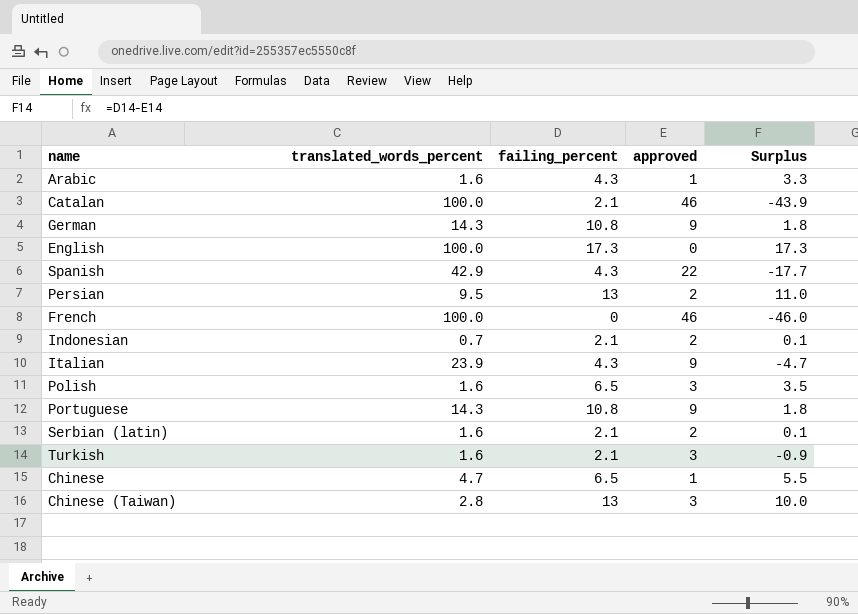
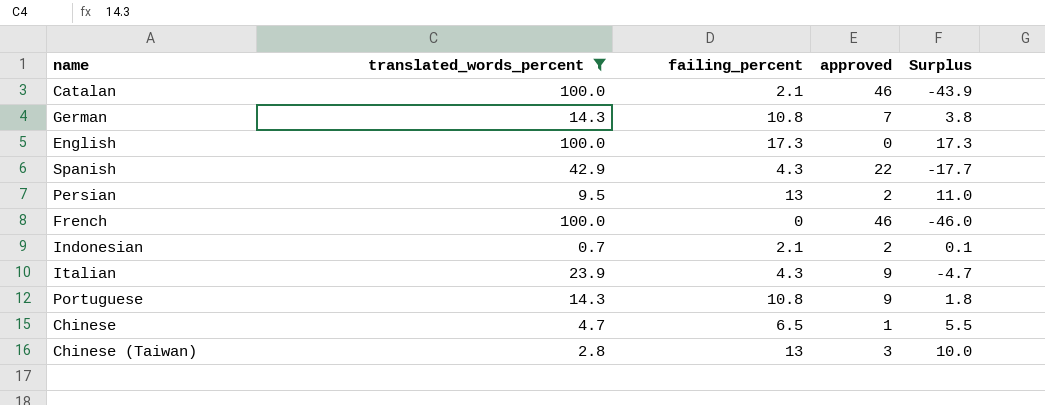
filter: none -> translated_words_percent != 1.6
German | approved: 9 -> 7
German | Surplus: 1.8 -> 3.8

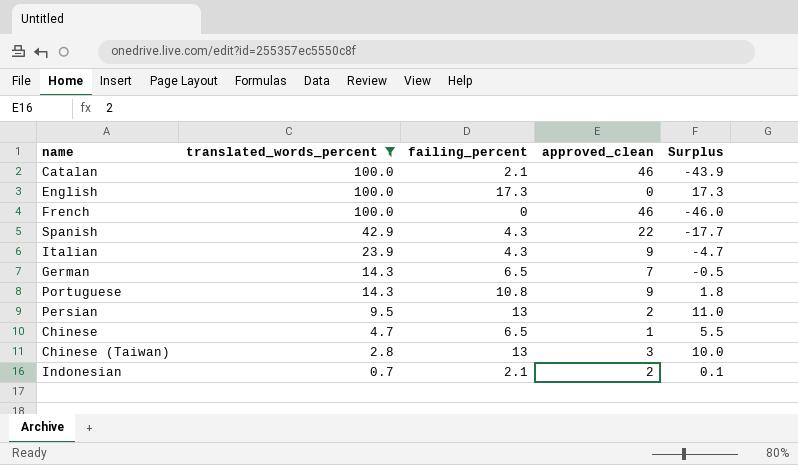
row order: none -> translated_words_percent descending
column name: approved -> approved_clean
German | failing_percent: 10.8 -> 6.5
German | Surplus: 3.8 -> -0.5

